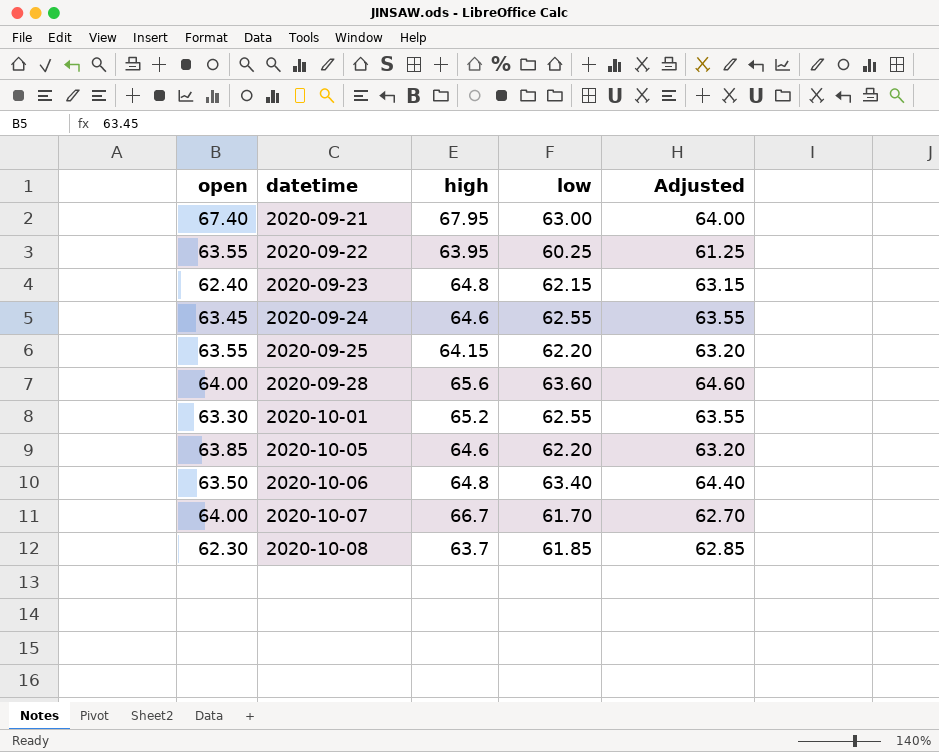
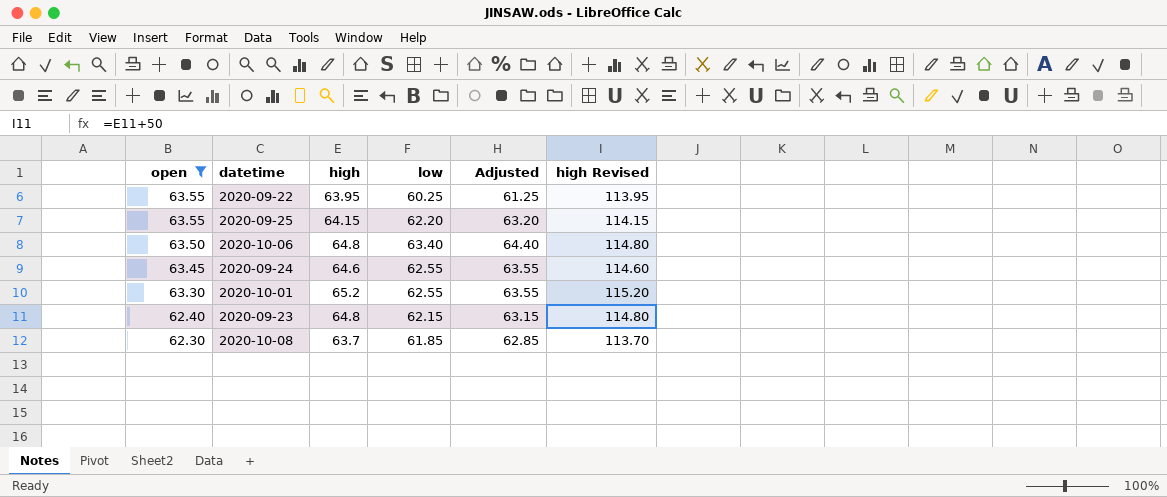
filter: none -> open <= 63.55
row order: datetime ascending -> open descending
column high Revised | formula: none -> [high] + 50

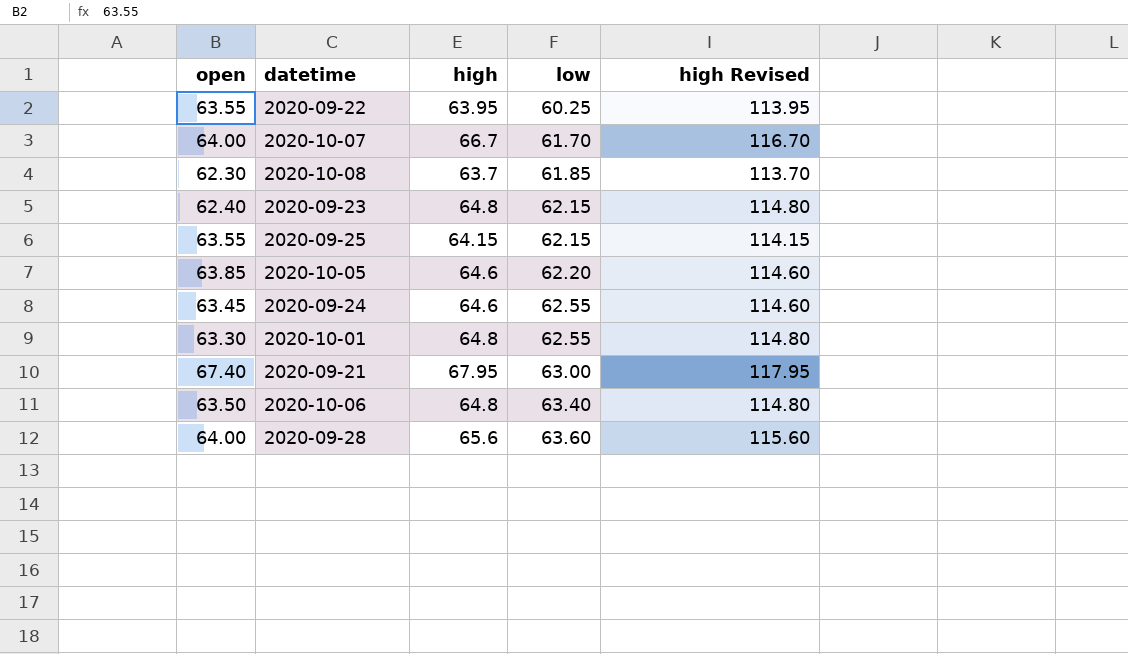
filter: open <= 63.55 -> none
row order: open descending -> low ascending
column Adjusted | formula: [low] + 1 -> none
2020-09-25 | low: 62.20 -> 62.15
2020-10-01 | high: 65.2 -> 64.8
2020-10-01 | high Revised: 115.20 -> 114.80

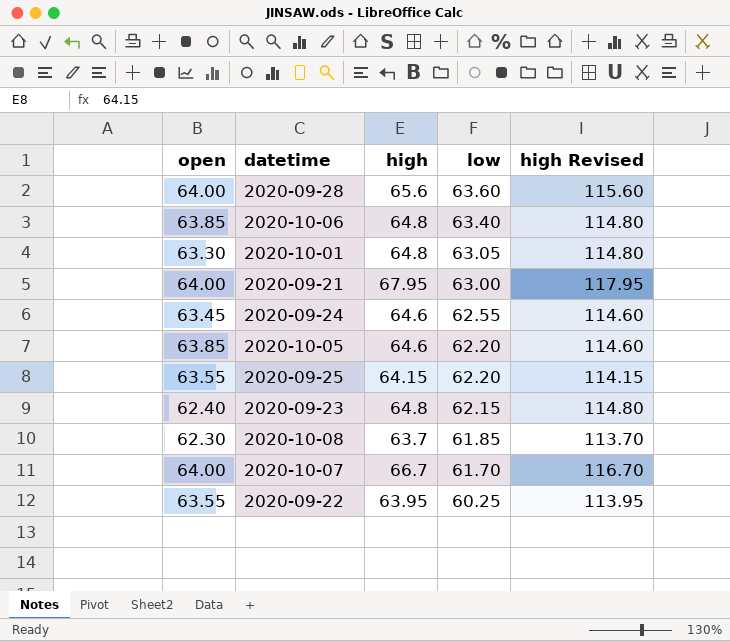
row order: low ascending -> low descending
2020-10-06 | open: 63.50 -> 63.85
2020-10-01 | low: 62.55 -> 63.05
2020-09-21 | open: 67.40 -> 64.00
2020-09-25 | low: 62.15 -> 62.20

